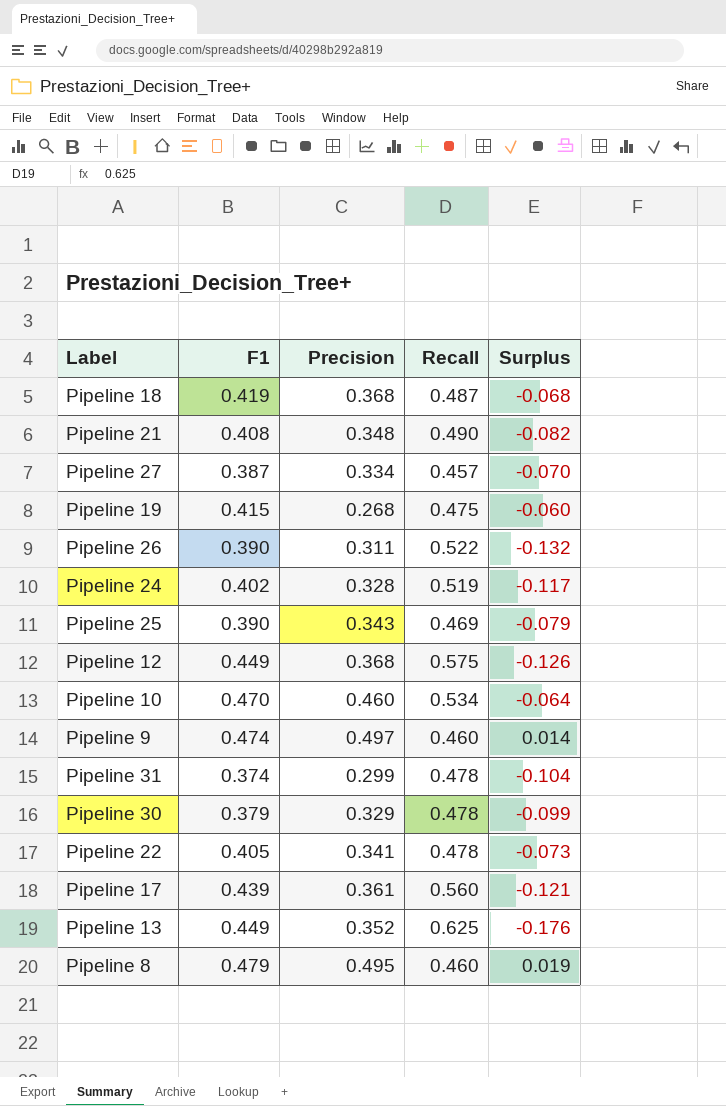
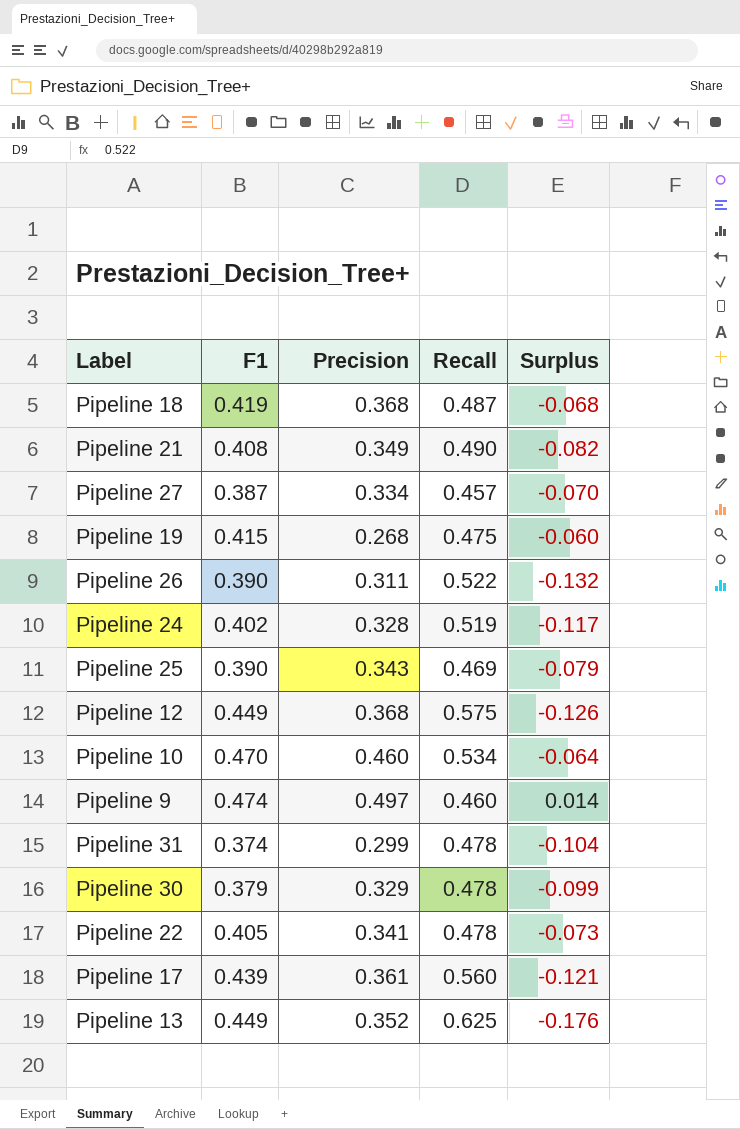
row Pipeline 8: 0.479 | 0.495 | 0.460 | 0.019 -> none
Pipeline 21 | Precision: 0.348 -> 0.349

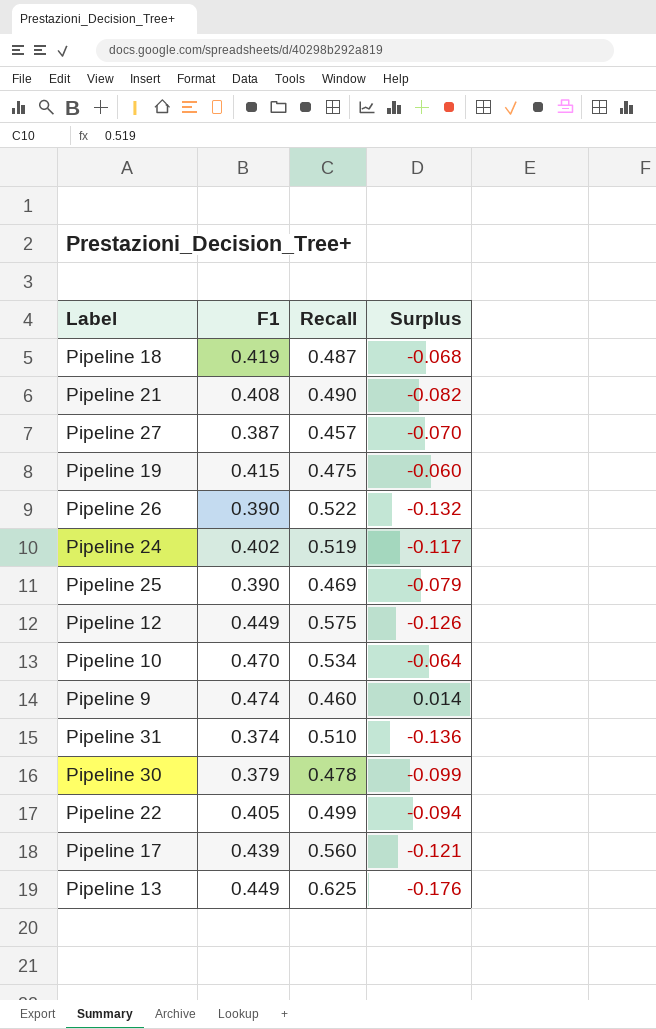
column Precision | position: 3 -> none
Pipeline 31 | Recall: 0.478 -> 0.510
Pipeline 31 | Surplus: -0.104 -> -0.136
Pipeline 22 | Recall: 0.478 -> 0.499
Pipeline 22 | Surplus: -0.073 -> -0.094

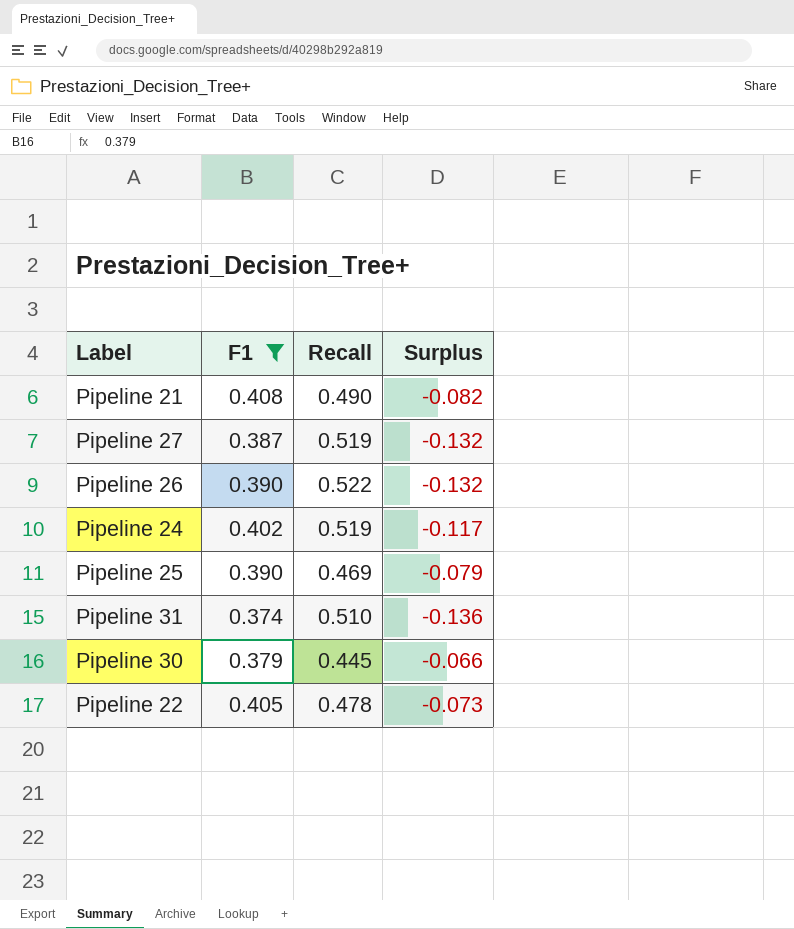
filter: none -> F1 <= 0.408
Pipeline 27 | Recall: 0.457 -> 0.519
Pipeline 27 | Surplus: -0.070 -> -0.132
Pipeline 30 | Recall: 0.478 -> 0.445
Pipeline 30 | Surplus: -0.099 -> -0.066
Pipeline 22 | Recall: 0.499 -> 0.478
Pipeline 22 | Surplus: -0.094 -> -0.073

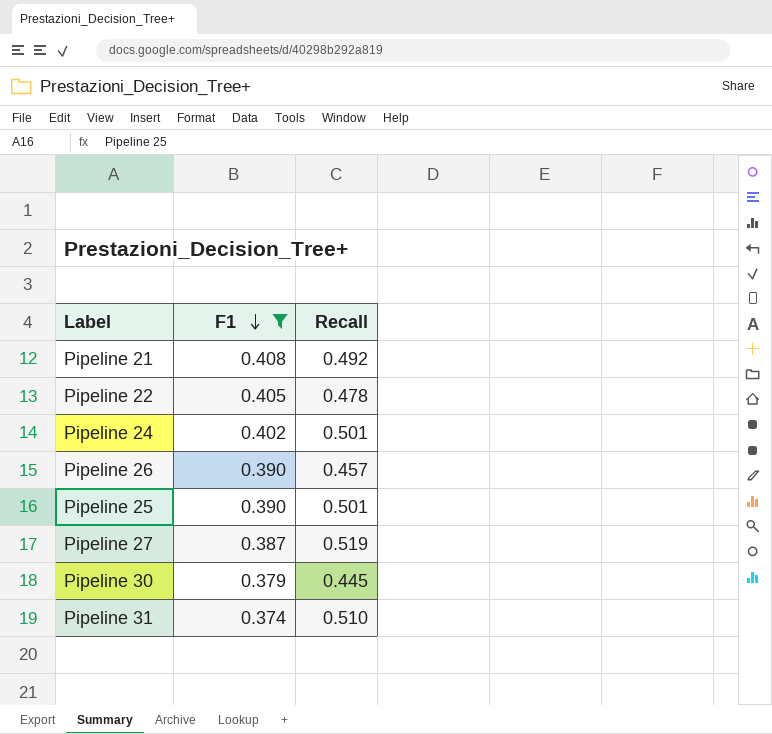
row order: none -> F1 descending
column Surplus | formula: [F1] - [Recall] -> none
Pipeline 21 | Recall: 0.490 -> 0.492
Pipeline 24 | Recall: 0.519 -> 0.501
Pipeline 26 | Recall: 0.522 -> 0.457
Pipeline 25 | Recall: 0.469 -> 0.501

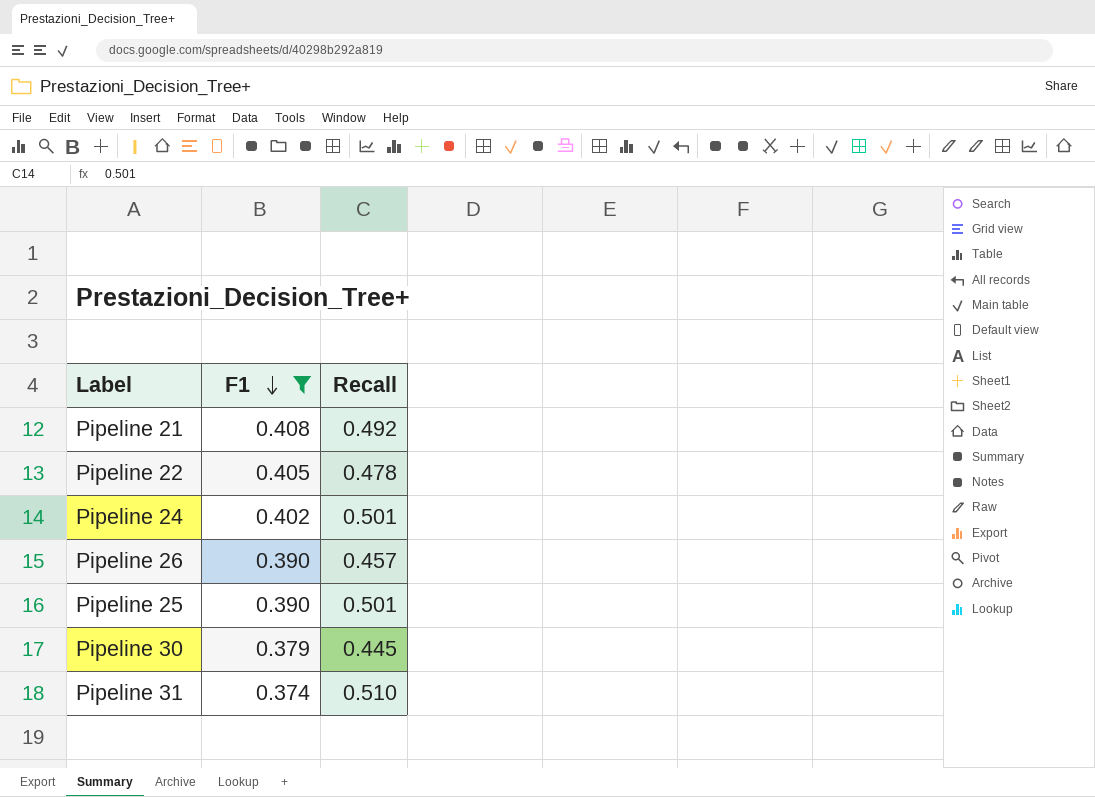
row Pipeline 27: 0.387 | 0.519 -> none

